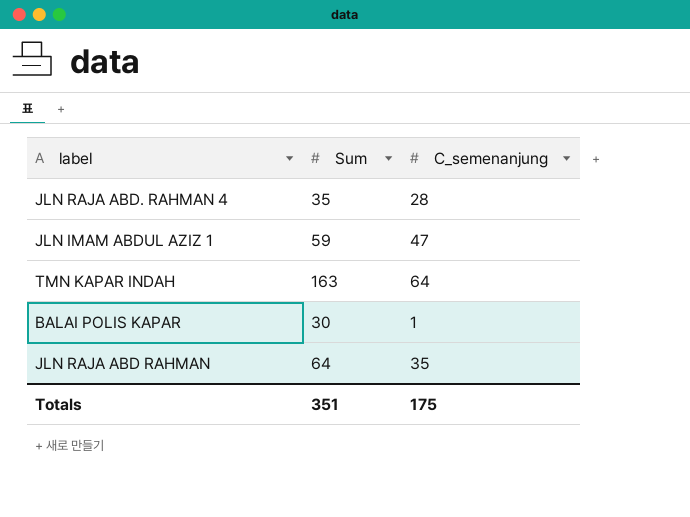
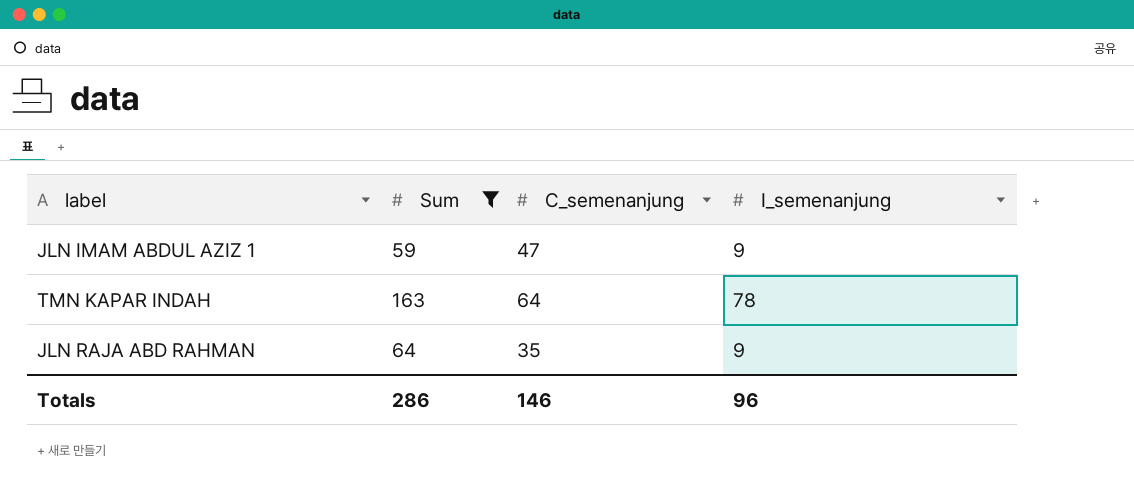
filter: none -> Sum >= 59
column I_semenanjung | position: none -> 4
Totals | Sum: 351 -> 286
Totals | C_semenanjung: 175 -> 146

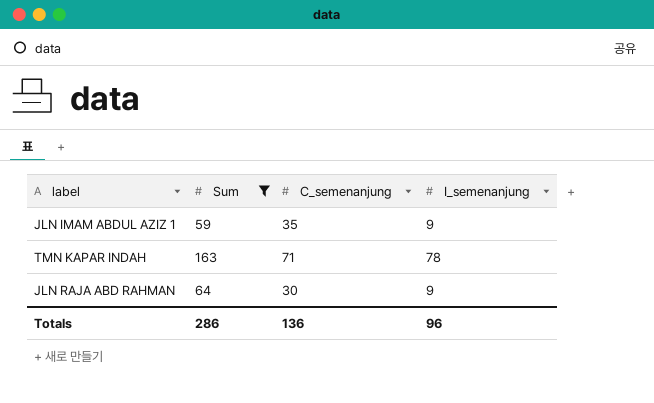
JLN IMAM ABDUL AZIZ 1 | C_semenanjung: 47 -> 35
TMN KAPAR INDAH | C_semenanjung: 64 -> 71
JLN RAJA ABD RAHMAN | C_semenanjung: 35 -> 30
Totals | C_semenanjung: 146 -> 136

